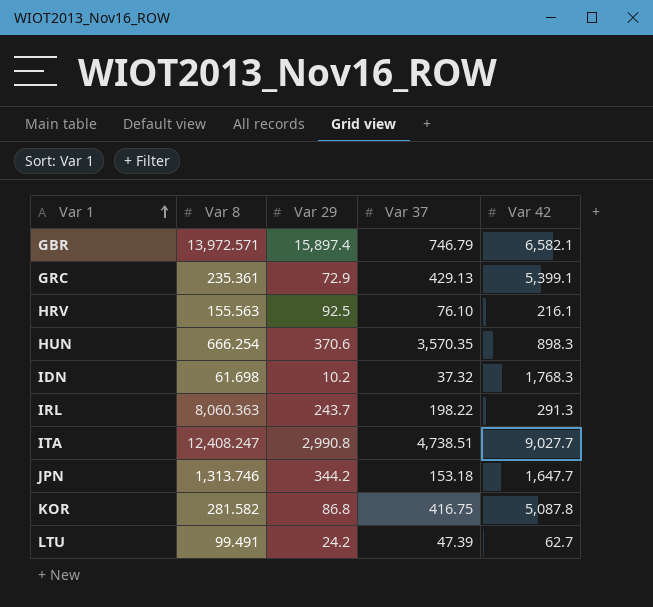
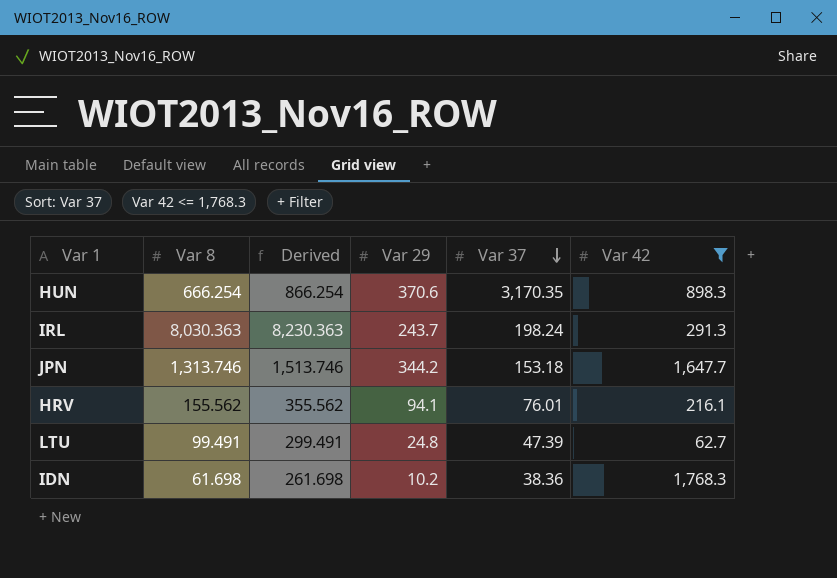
filter: none -> Var 42 <= 1,768.3
row order: Var 1 ascending -> Var 37 descending
column Derived | formula: none -> [Var 8] + 200
HUN | Var 37: 3,570.35 -> 3,170.35
IRL | Var 8: 8,060.363 -> 8,030.363
IRL | Var 37: 198.22 -> 198.24
HRV | Var 8: 155.563 -> 155.562
HRV | Var 29: 92.5 -> 94.1
HRV | Var 37: 76.10 -> 76.01
LTU | Var 29: 24.2 -> 24.8
IDN | Var 37: 37.32 -> 38.36

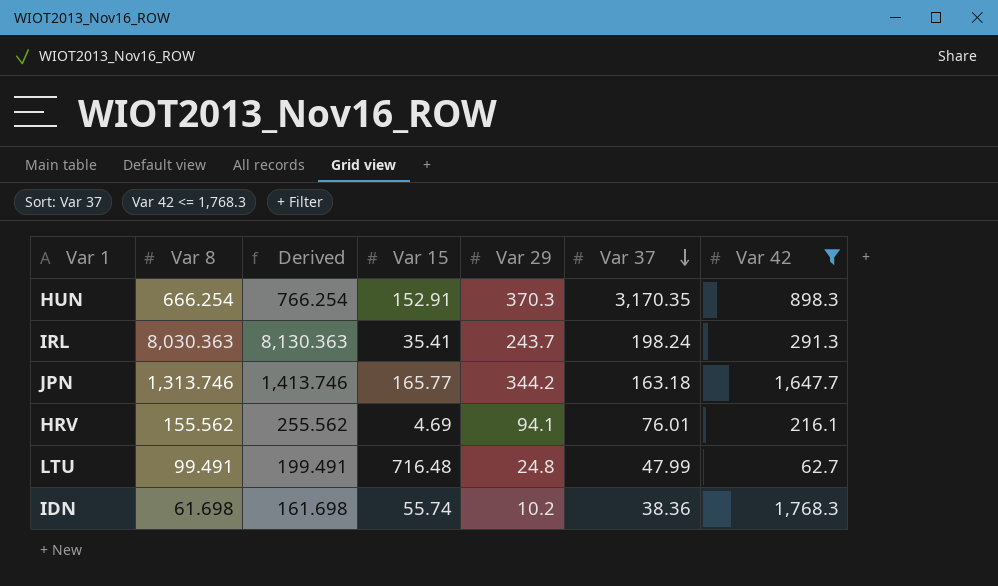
column Derived | formula: [Var 8] + 200 -> [Var 8] + 100
column Var 15 | position: none -> 4
HUN | Var 29: 370.6 -> 370.3
JPN | Var 37: 153.18 -> 163.18
LTU | Var 37: 47.39 -> 47.99

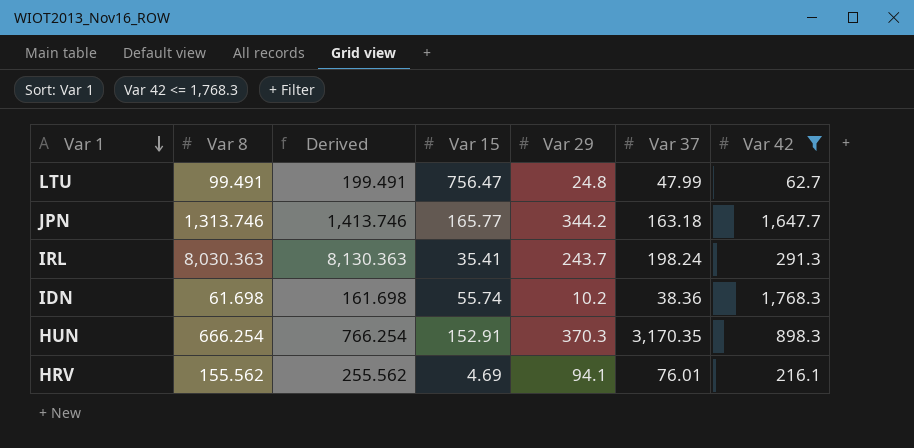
row order: Var 37 descending -> Var 1 descending
LTU | Var 15: 716.48 -> 756.47

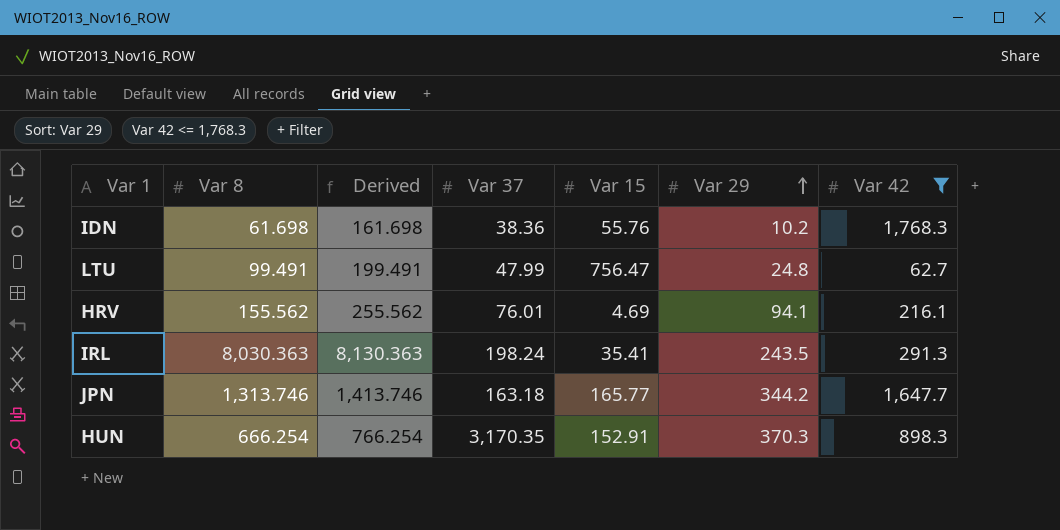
row order: Var 1 descending -> Var 29 ascending
column Var 37 | position: 6 -> 4
IDN | Var 15: 55.74 -> 55.76
IRL | Var 29: 243.7 -> 243.5

